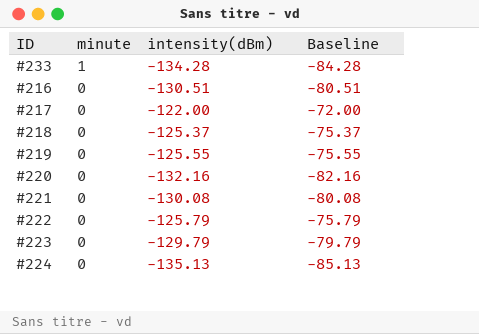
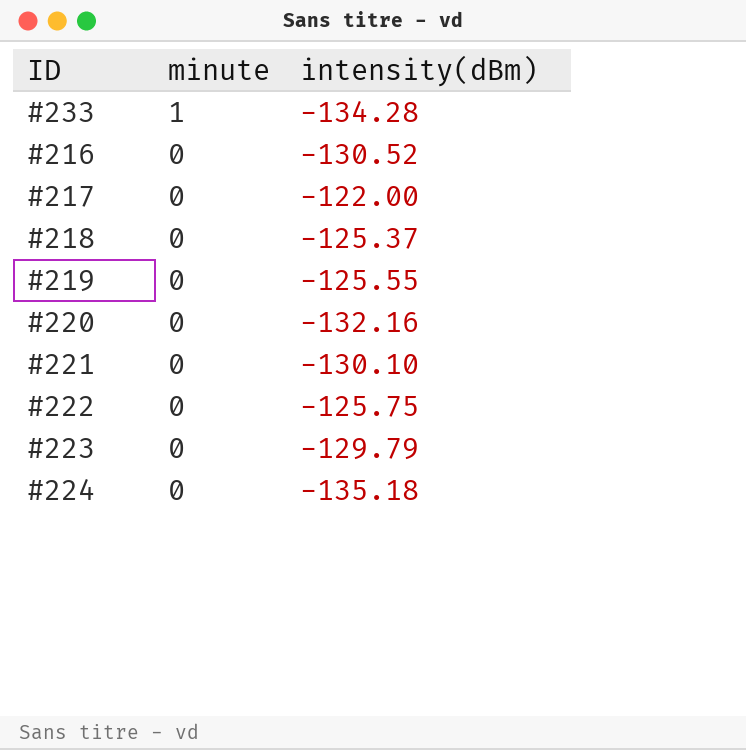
column Baseline | formula: [intensity(dBm)] + 50 -> none
#216 | intensity(dBm): -130.51 -> -130.52
#221 | intensity(dBm): -130.08 -> -130.10
#222 | intensity(dBm): -125.79 -> -125.75
#224 | intensity(dBm): -135.13 -> -135.18

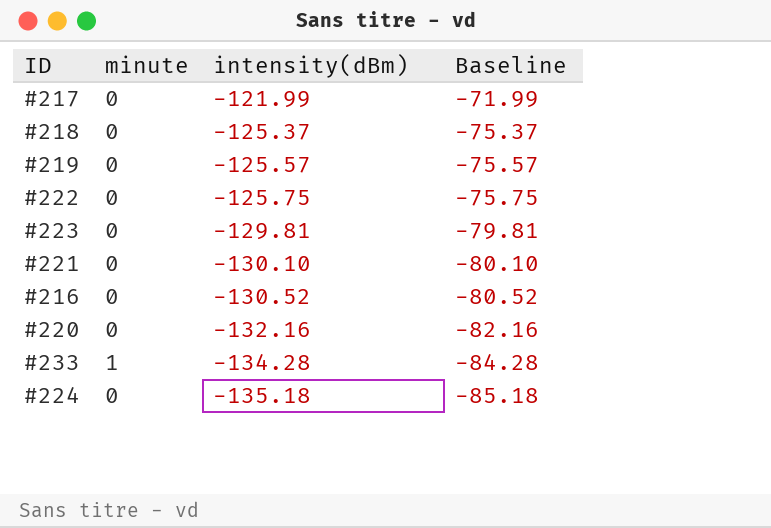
row order: minute descending -> intensity(dBm) descending
column Baseline | formula: none -> [intensity(dBm)] + 50
#217 | intensity(dBm): -122.00 -> -121.99
#219 | intensity(dBm): -125.55 -> -125.57
#223 | intensity(dBm): -129.79 -> -129.81

